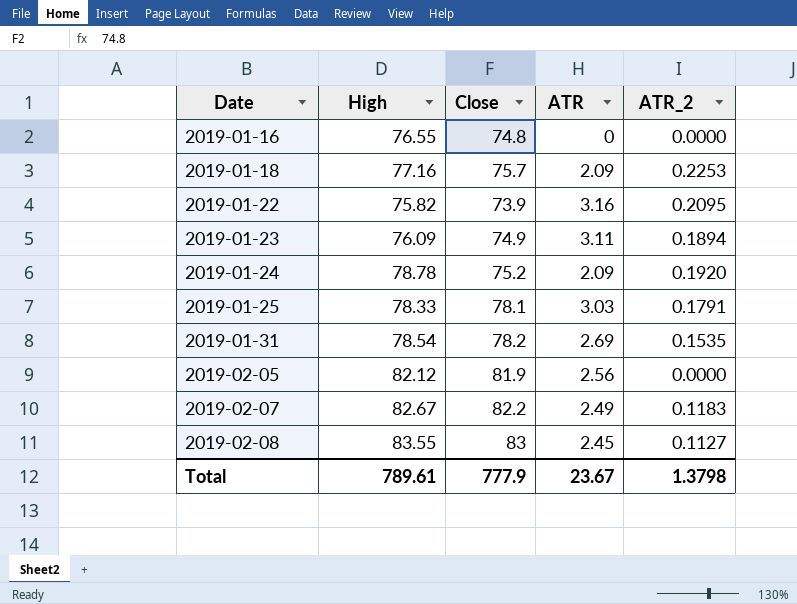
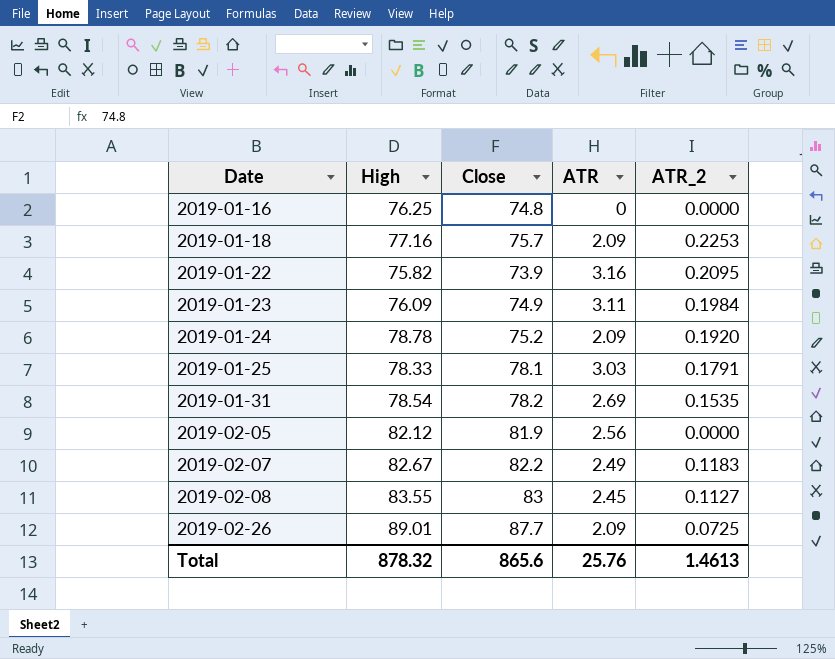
2019-01-16 | High: 76.55 -> 76.25
2019-01-23 | ATR_2: 0.1894 -> 0.1984
row 2019-02-26: none -> 89.01 | 87.7 | 2.09 | 0.0725
Total | High: 789.61 -> 878.32
Total | Close: 777.9 -> 865.6
Total | ATR: 23.67 -> 25.76
Total | ATR_2: 1.3798 -> 1.4613

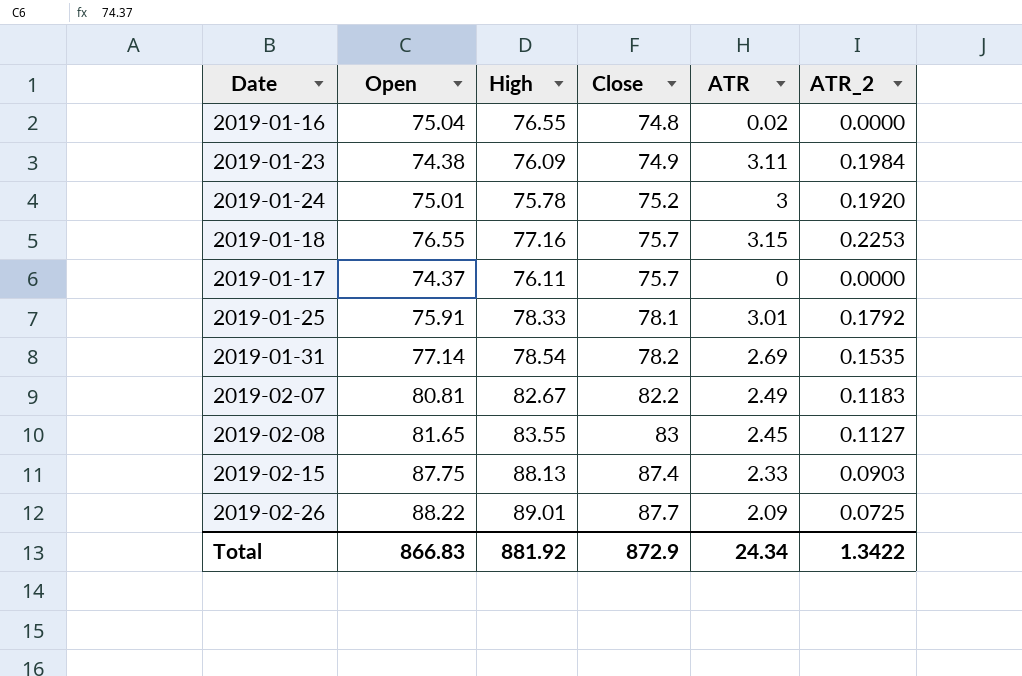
row order: Date ascending -> Close ascending
column Open | position: none -> 2
row 2019-01-22: 75.82 | 73.9 | 3.16 | 0.2095 -> none
row 2019-02-05: 82.12 | 81.9 | 2.56 | 0.0000 -> none
2019-01-16 | High: 76.25 -> 76.55
2019-01-16 | ATR: 0 -> 0.02
2019-01-24 | High: 78.78 -> 75.78
2019-01-24 | ATR: 2.09 -> 3
2019-01-18 | ATR: 2.09 -> 3.15
row 2019-01-17: none -> 74.37 | 76.11 | 75.7 | 0 | 0.0000
2019-01-25 | ATR: 3.03 -> 3.01
2019-01-25 | ATR_2: 0.1791 -> 0.1792
row 2019-02-15: none -> 87.75 | 88.13 | 87.4 | 2.33 | 0.0903
Total | High: 878.32 -> 881.92
Total | Close: 865.6 -> 872.9
Total | ATR: 25.76 -> 24.34
Total | ATR_2: 1.4613 -> 1.3422

